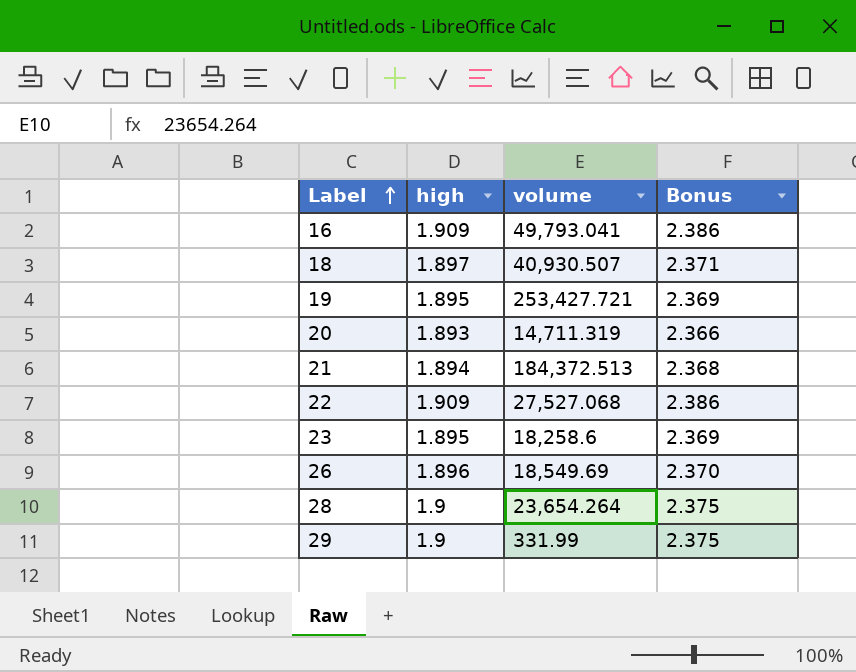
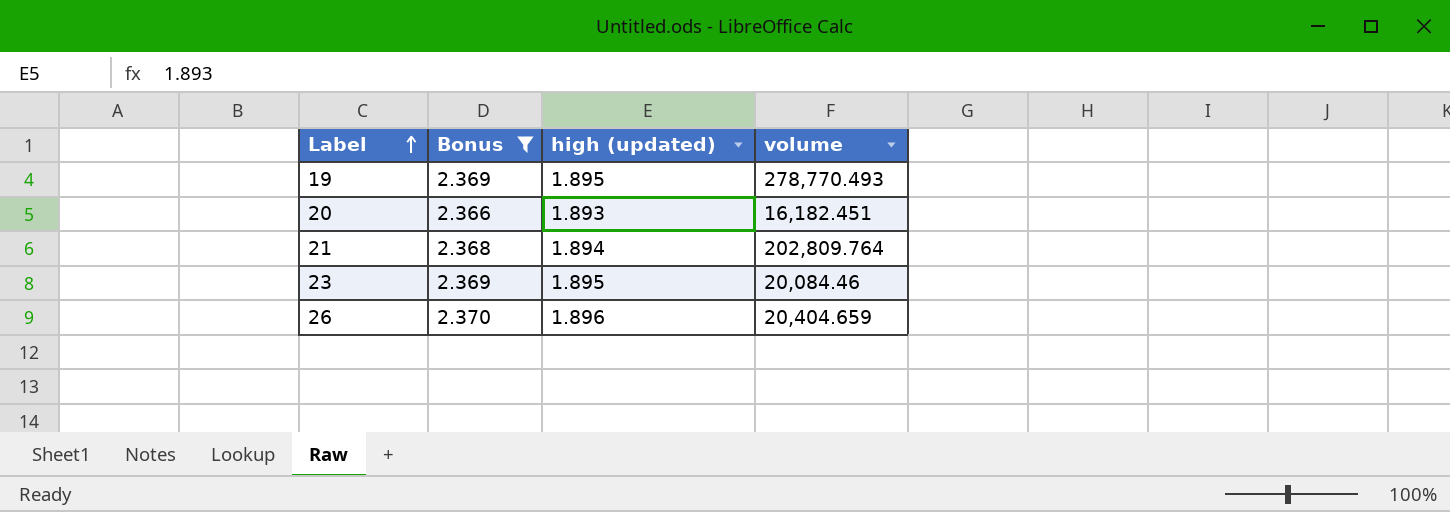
filter: none -> Bonus <= 2.370
column Bonus | position: 4 -> 2
column name: high -> high (updated)
19 | volume: 253,427.721 -> 278,770.493
20 | volume: 14,711.319 -> 16,182.451
21 | volume: 184,372.513 -> 202,809.764
23 | volume: 18,258.6 -> 20,084.46
26 | volume: 18,549.69 -> 20,404.659

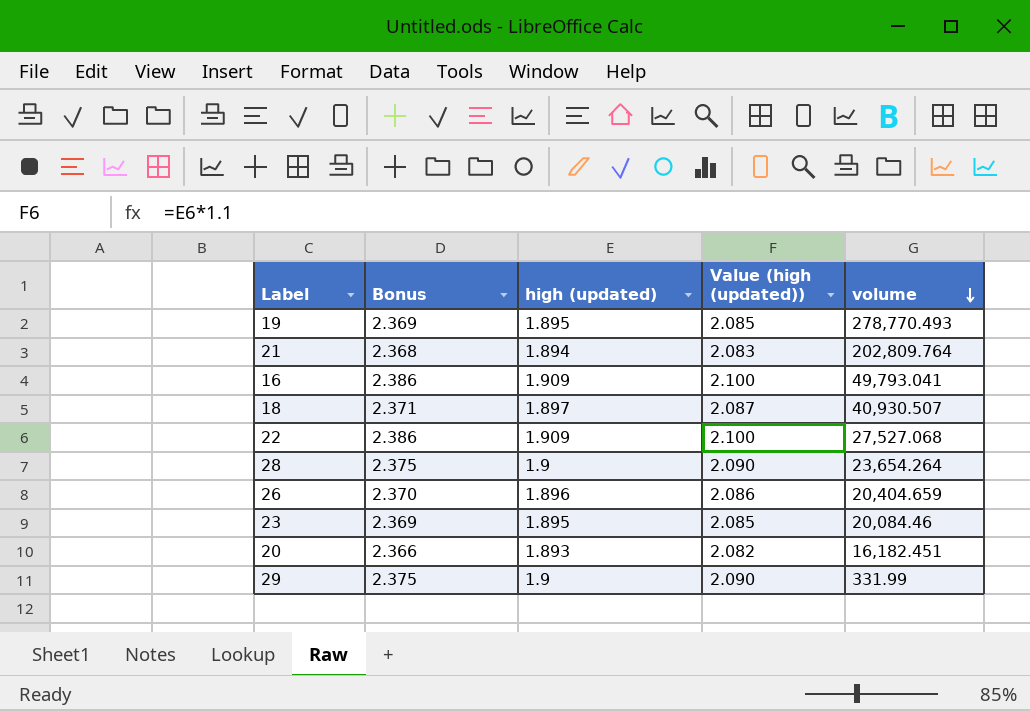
filter: Bonus <= 2.370 -> none
row order: Label ascending -> volume descending
column Value (high (updated)) | formula: none -> [high (updated)] * 1.1

